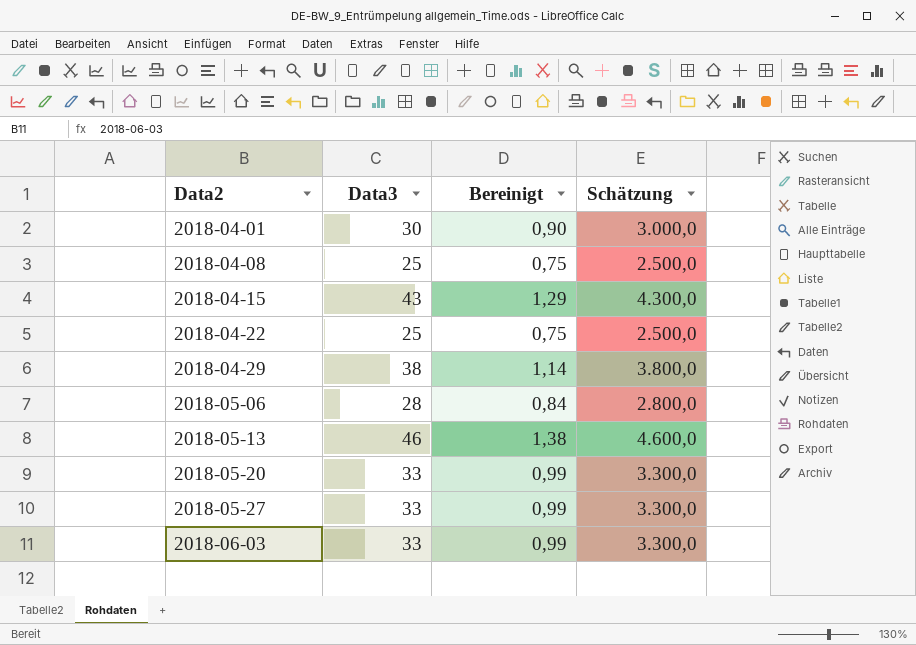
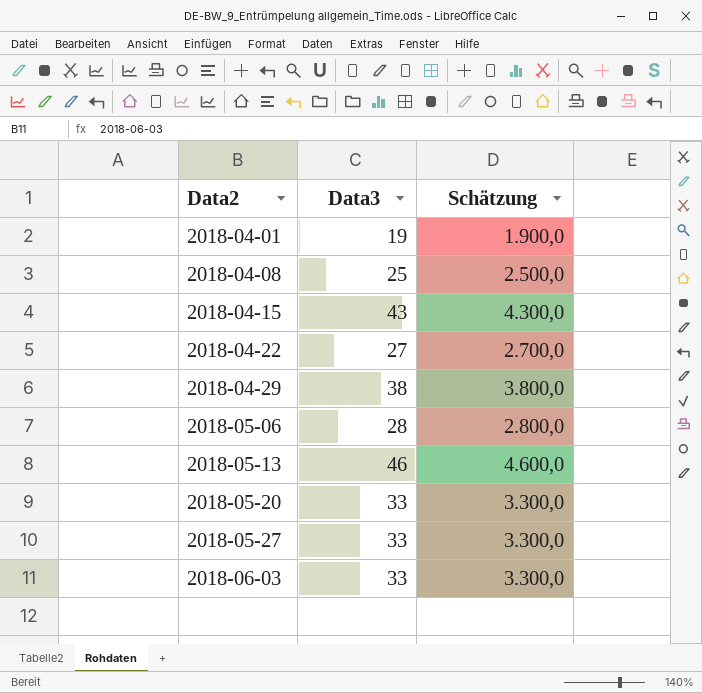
column Bereinigt | formula: [Data3] * 0,03 -> none
2018-04-01 | Data3: 30 -> 19
2018-04-01 | Schätzung: 3.000,0 -> 1.900,0
2018-04-22 | Data3: 25 -> 27
2018-04-22 | Schätzung: 2.500,0 -> 2.700,0

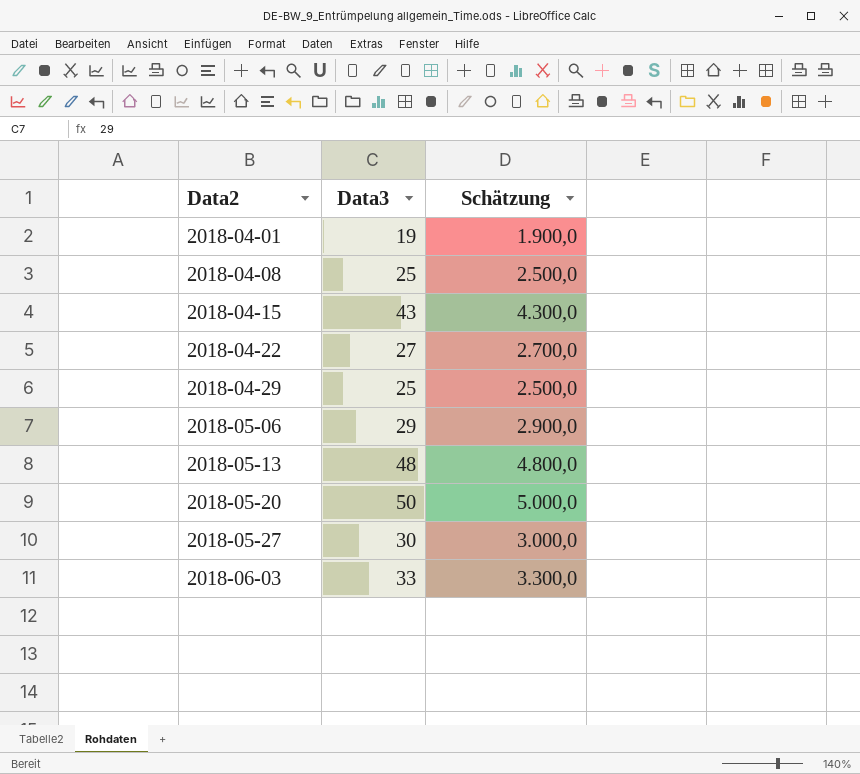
2018-04-29 | Data3: 38 -> 25
2018-04-29 | Schätzung: 3.800,0 -> 2.500,0
2018-05-06 | Data3: 28 -> 29
2018-05-06 | Schätzung: 2.800,0 -> 2.900,0
2018-05-13 | Data3: 46 -> 48
2018-05-13 | Schätzung: 4.600,0 -> 4.800,0
2018-05-20 | Data3: 33 -> 50
2018-05-20 | Schätzung: 3.300,0 -> 5.000,0
2018-05-27 | Data3: 33 -> 30
2018-05-27 | Schätzung: 3.300,0 -> 3.000,0

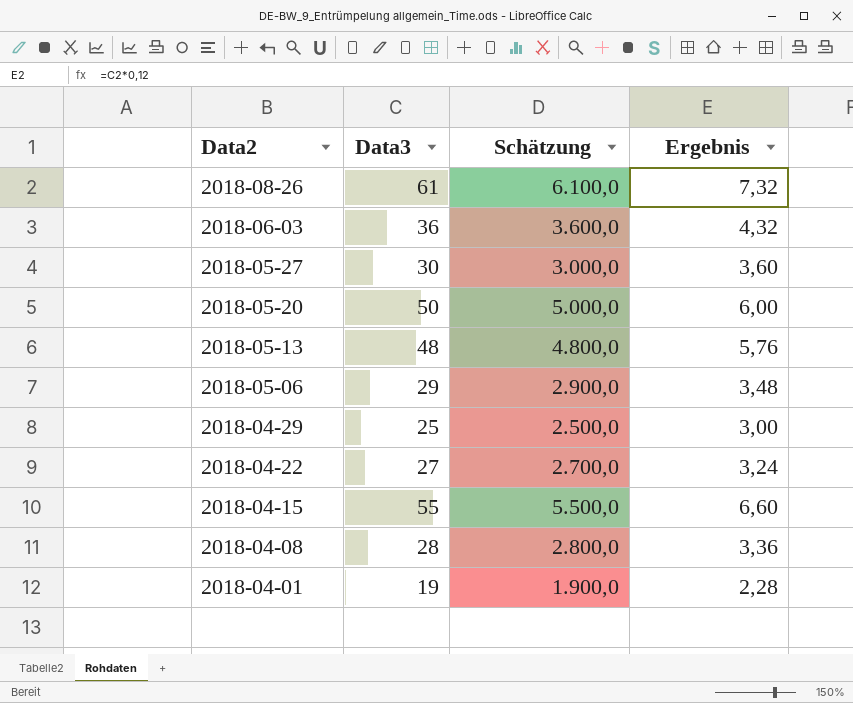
row order: Data2 ascending -> Data2 descending
column Ergebnis | formula: none -> [Data3] * 0,12
row 2018-08-26: none -> 61 | 6.100,0 | 7,32
2018-06-03 | Data3: 33 -> 36
2018-06-03 | Schätzung: 3.300,0 -> 3.600,0
2018-04-15 | Data3: 43 -> 55
2018-04-15 | Schätzung: 4.300,0 -> 5.500,0
2018-04-08 | Data3: 25 -> 28
2018-04-08 | Schätzung: 2.500,0 -> 2.800,0

